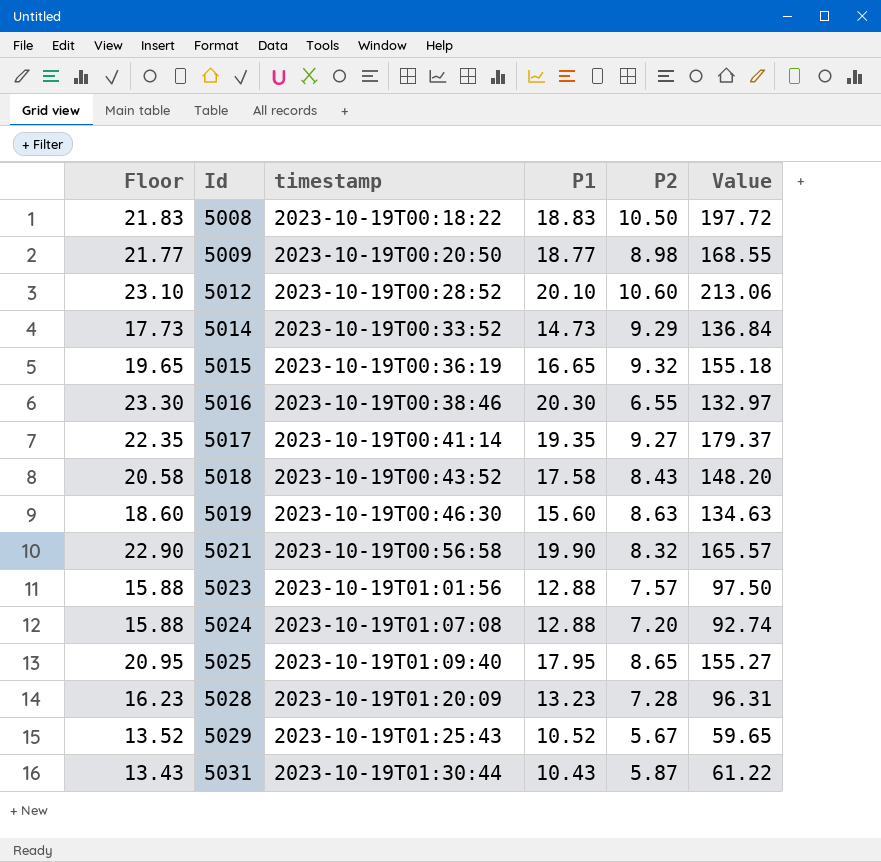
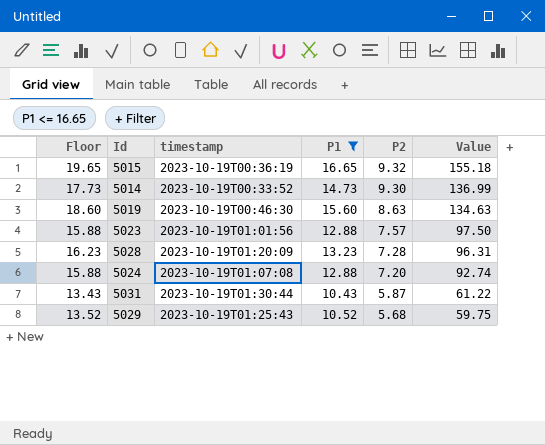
filter: none -> P1 <= 16.65
row order: Id ascending -> P2 descending
5014 | P2: 9.29 -> 9.30
5014 | Value: 136.84 -> 136.99
5029 | P2: 5.67 -> 5.68
5029 | Value: 59.65 -> 59.75

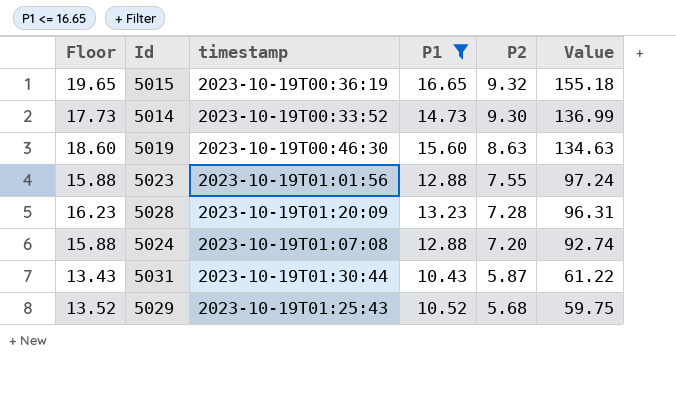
5023 | P2: 7.57 -> 7.55
5023 | Value: 97.50 -> 97.24

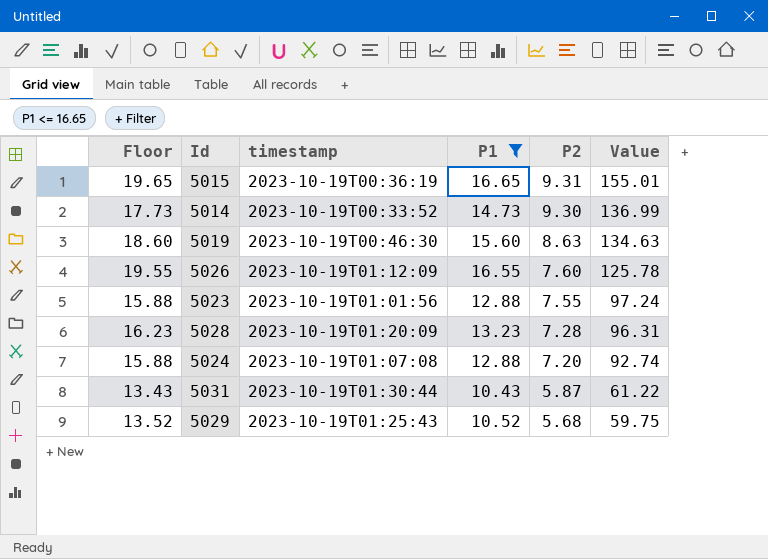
5015 | P2: 9.32 -> 9.31
5015 | Value: 155.18 -> 155.01
row 5026: none -> 19.55 | 2023-10-19T01:12:09 | 16.55 | 7.60 | 125.78

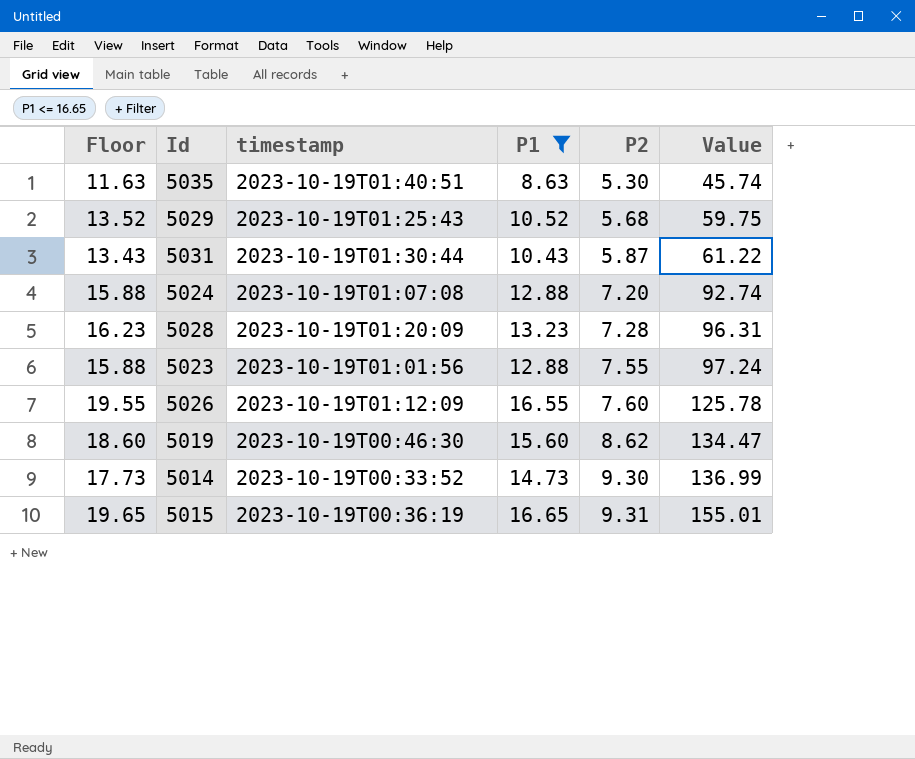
row order: P2 descending -> P2 ascending
row 5035: none -> 11.63 | 2023-10-19T01:40:51 | 8.63 | 5.30 | 45.74
5019 | P2: 8.63 -> 8.62
5019 | Value: 134.63 -> 134.47

